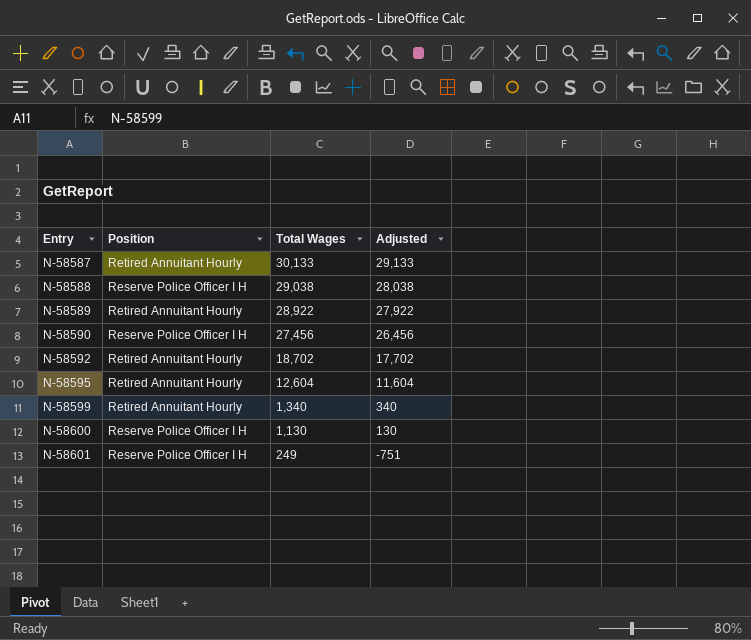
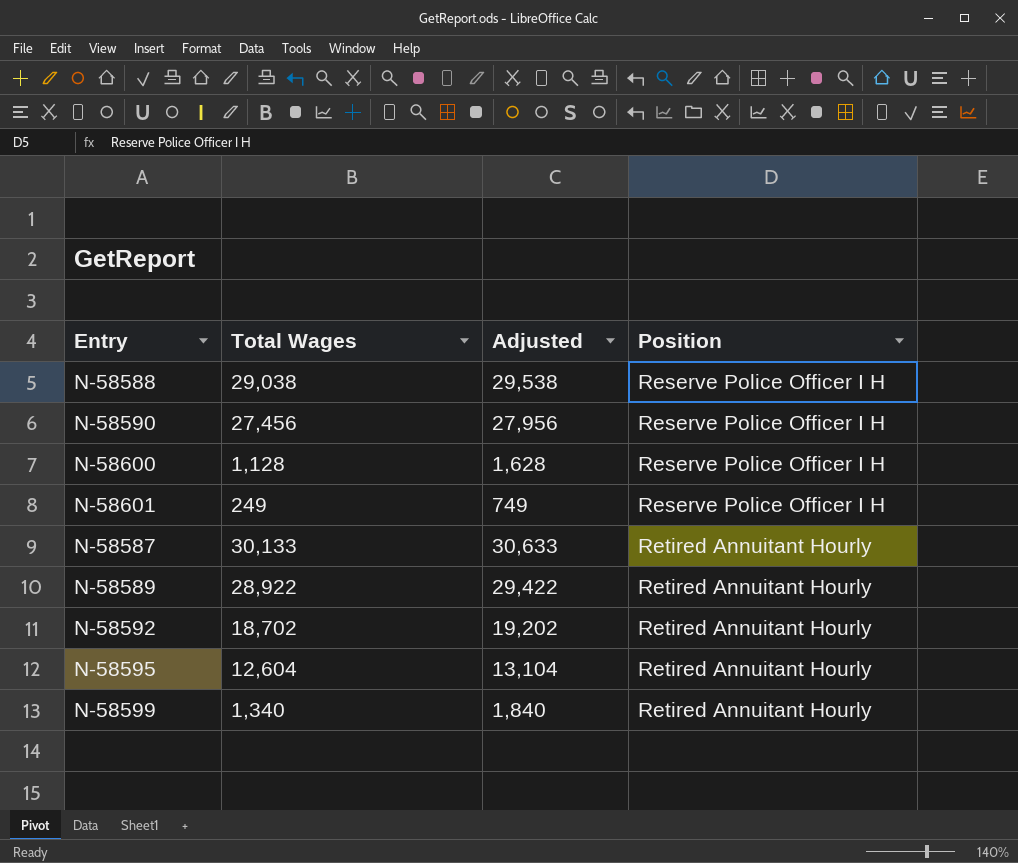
row order: Entry ascending -> Position ascending
column Adjusted | formula: [Total Wages] - 1000 -> [Total Wages] + 500
column Position | position: 2 -> 4
N-58600 | Total Wages: 1,130 -> 1,128

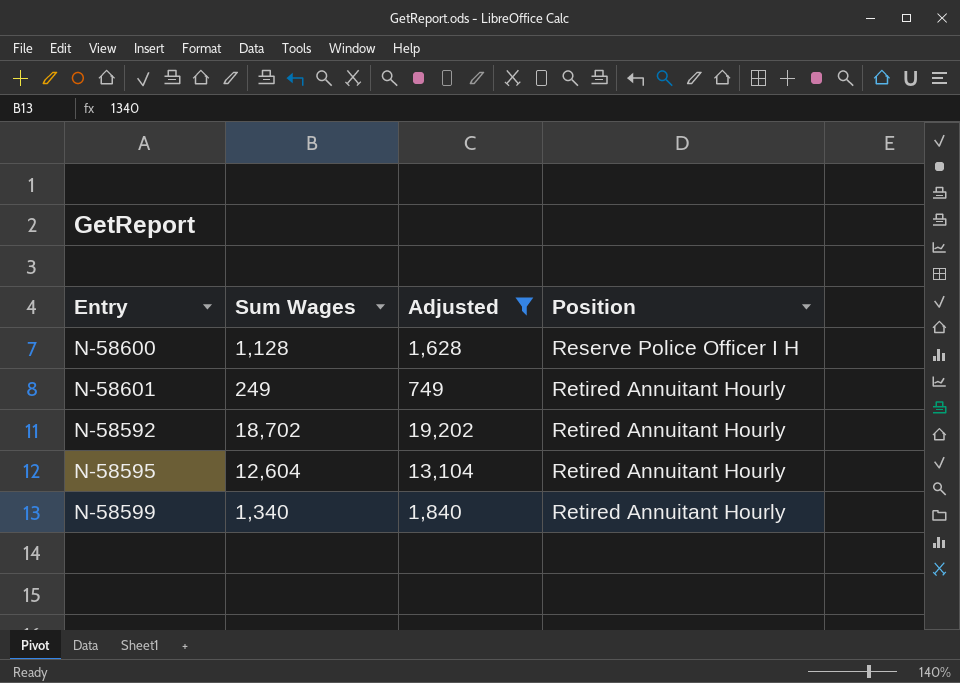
filter: none -> Adjusted <= 19,202
column name: Total Wages -> Sum Wages
N-58601 | Position: Reserve Police Officer I H -> Retired Annuitant Hourly

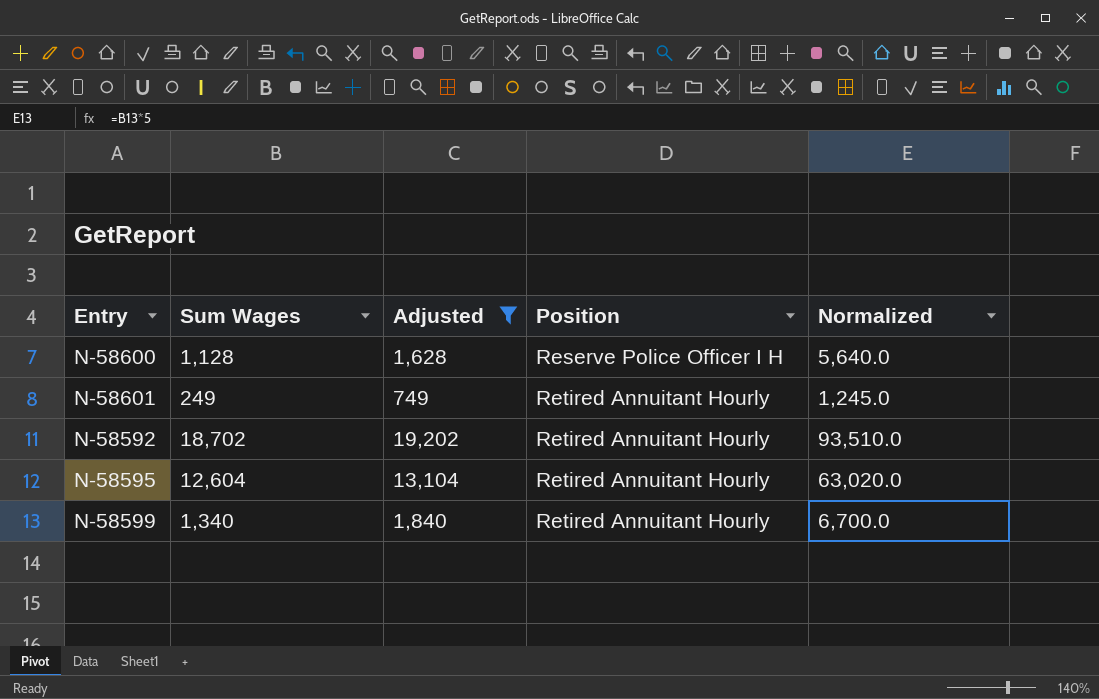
column Normalized | formula: none -> [Sum Wages] * 5

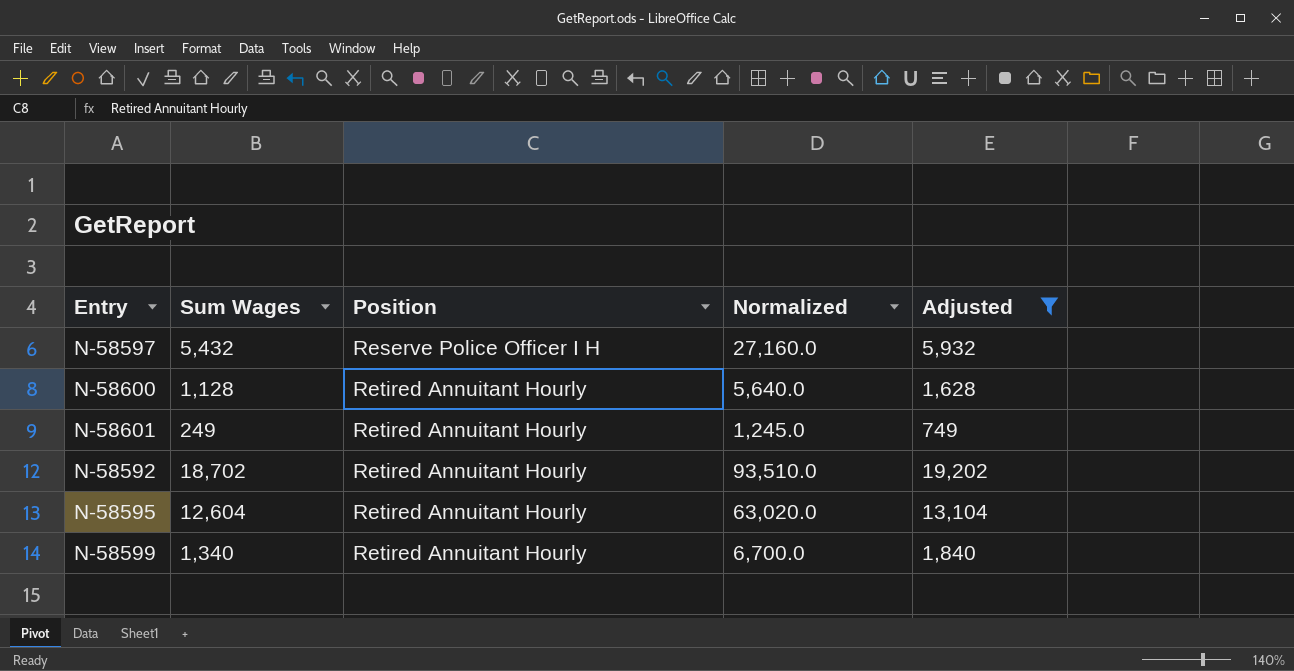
column Adjusted | position: 3 -> 5
row N-58597: none -> 5,432 | Reserve Police Officer I H | 27,160.0 | 5,932
N-58600 | Position: Reserve Police Officer I H -> Retired Annuitant Hourly

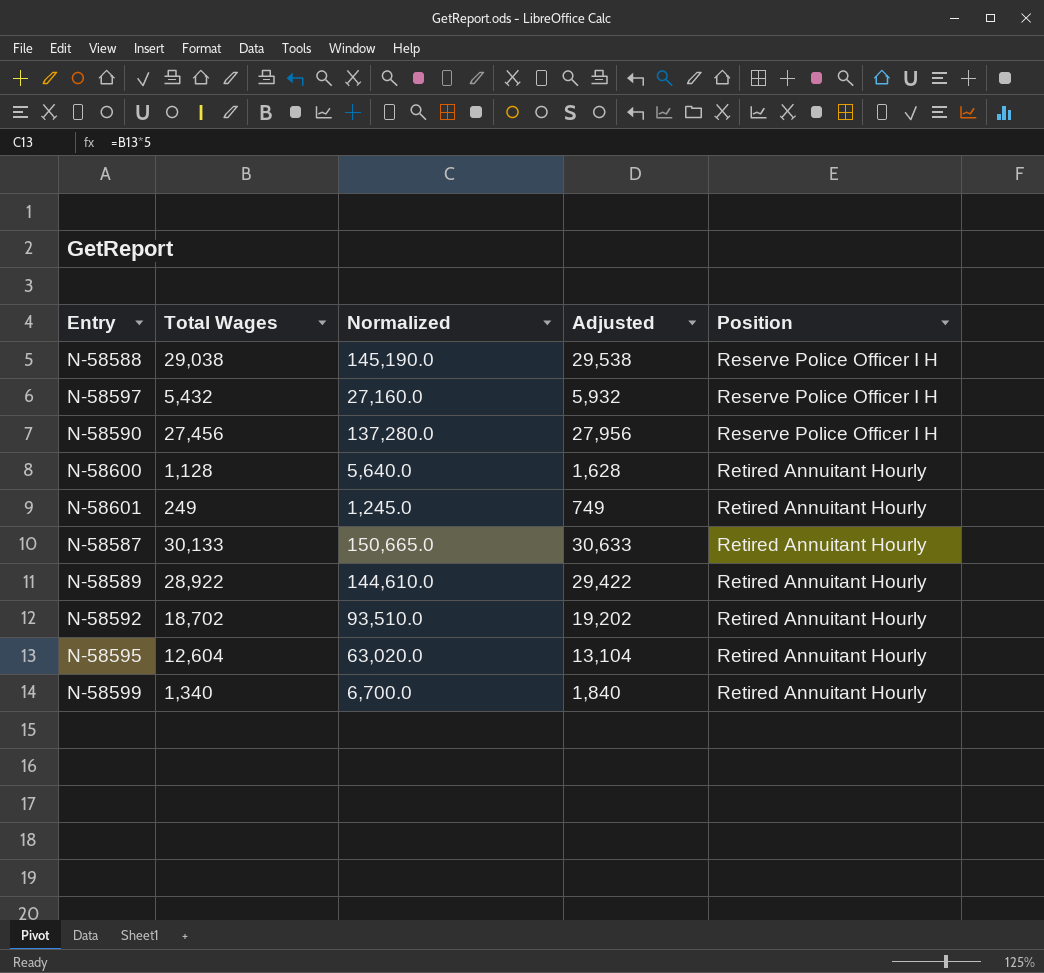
filter: Adjusted <= 19,202 -> none
column name: Sum Wages -> Total Wages
column Position | position: 3 -> 5

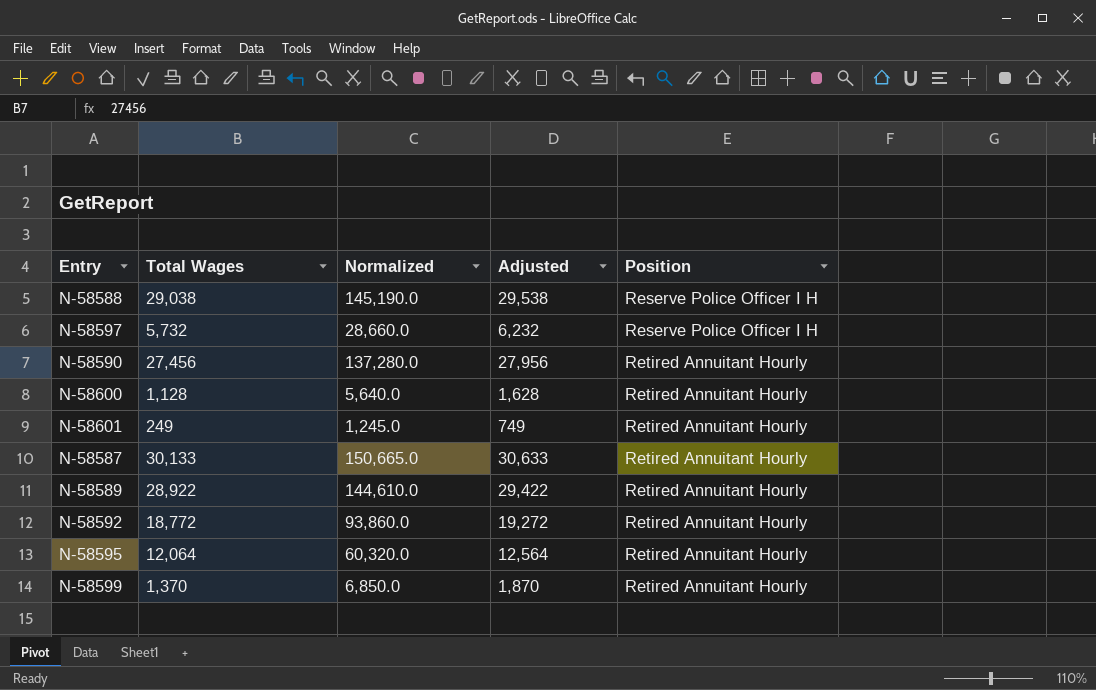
N-58597 | Total Wages: 5,432 -> 5,732
N-58597 | Normalized: 27,160.0 -> 28,660.0
N-58597 | Adjusted: 5,932 -> 6,232
N-58590 | Position: Reserve Police Officer I H -> Retired Annuitant Hourly
N-58592 | Total Wages: 18,702 -> 18,772
N-58592 | Normalized: 93,510.0 -> 93,860.0
N-58592 | Adjusted: 19,202 -> 19,272
N-58595 | Total Wages: 12,604 -> 12,064
N-58595 | Normalized: 63,020.0 -> 60,320.0
N-58595 | Adjusted: 13,104 -> 12,564
N-58599 | Total Wages: 1,340 -> 1,370
N-58599 | Normalized: 6,700.0 -> 6,850.0
N-58599 | Adjusted: 1,840 -> 1,870

